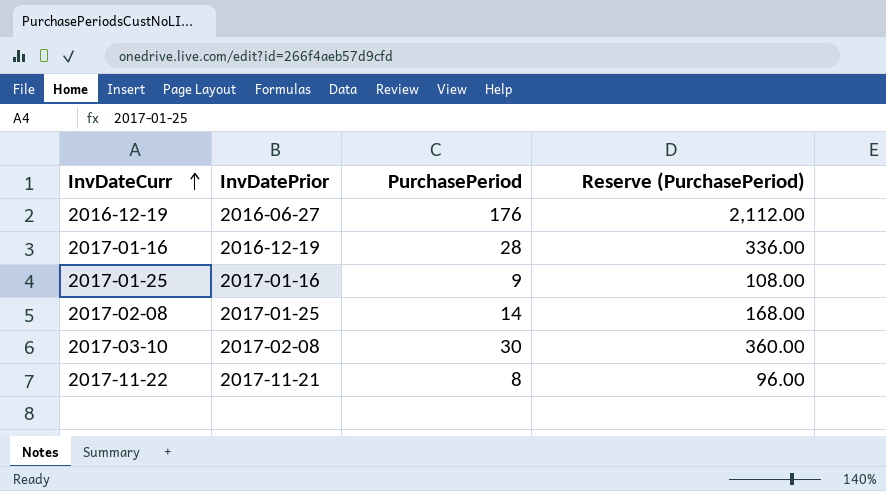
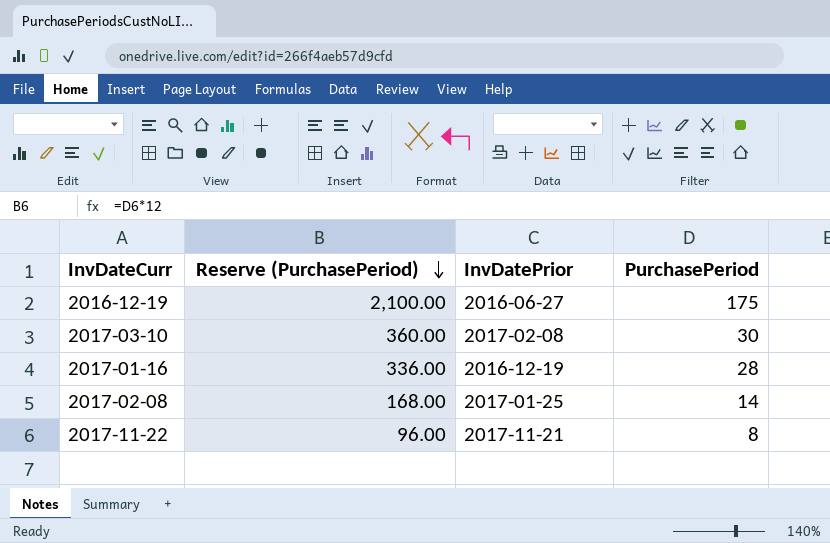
row order: InvDateCurr ascending -> Reserve (PurchasePeriod) descending
column Reserve (PurchasePeriod) | position: 4 -> 2
row 2017-01-25: 2017-01-16 | 9 | 108.00 -> none
2016-12-19 | Reserve (PurchasePeriod): 2,112.00 -> 2,100.00
2016-12-19 | PurchasePeriod: 176 -> 175

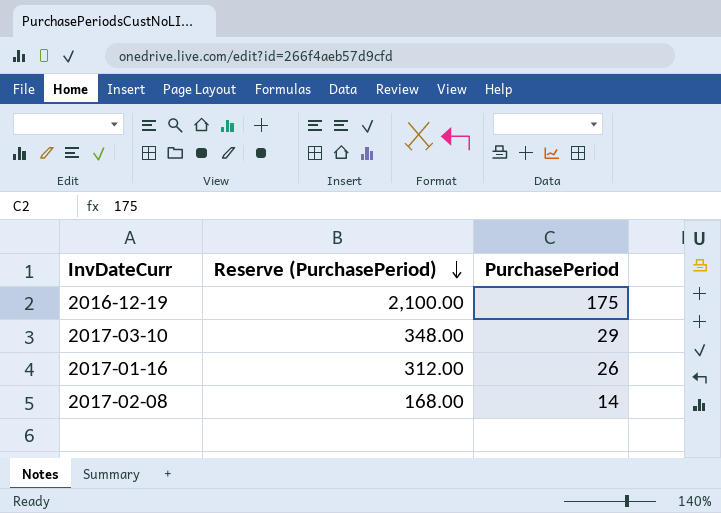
column InvDatePrior | position: 3 -> none
row 2017-11-22: 96.00 | 2017-11-21 | 8 -> none
2017-03-10 | Reserve (PurchasePeriod): 360.00 -> 348.00
2017-03-10 | PurchasePeriod: 30 -> 29
2017-01-16 | Reserve (PurchasePeriod): 336.00 -> 312.00
2017-01-16 | PurchasePeriod: 28 -> 26

